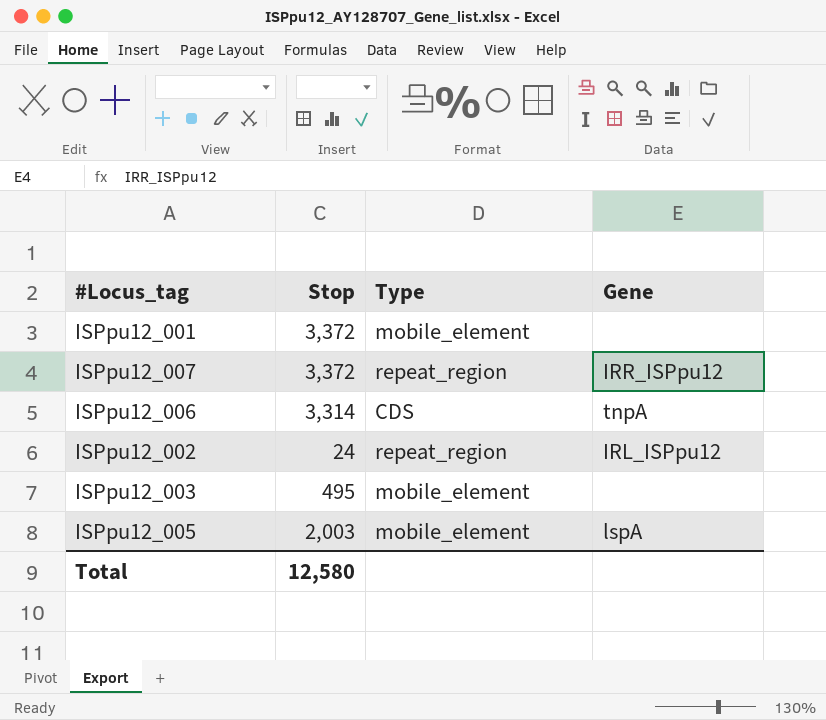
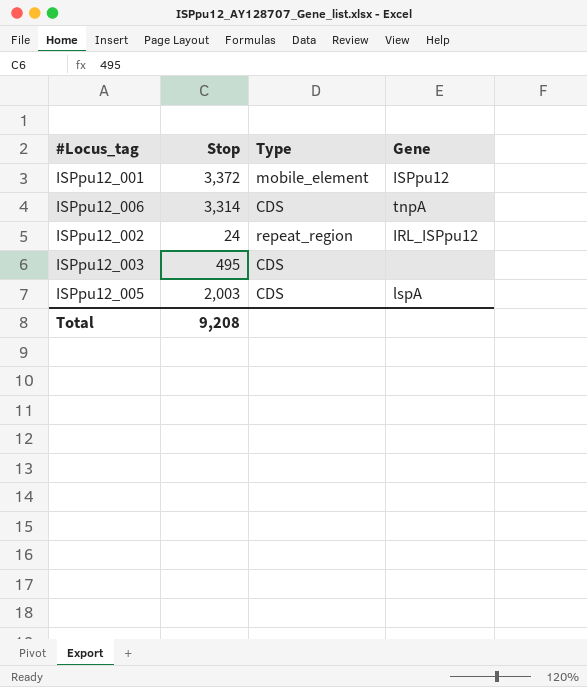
row ISPpu12_007: 3,372 | repeat_region | IRR_ISPpu12 -> none
ISPpu12_001 | Gene: none -> ISPpu12
ISPpu12_003 | Type: mobile_element -> CDS
ISPpu12_005 | Type: mobile_element -> CDS
Total | Stop: 12,580 -> 9,208

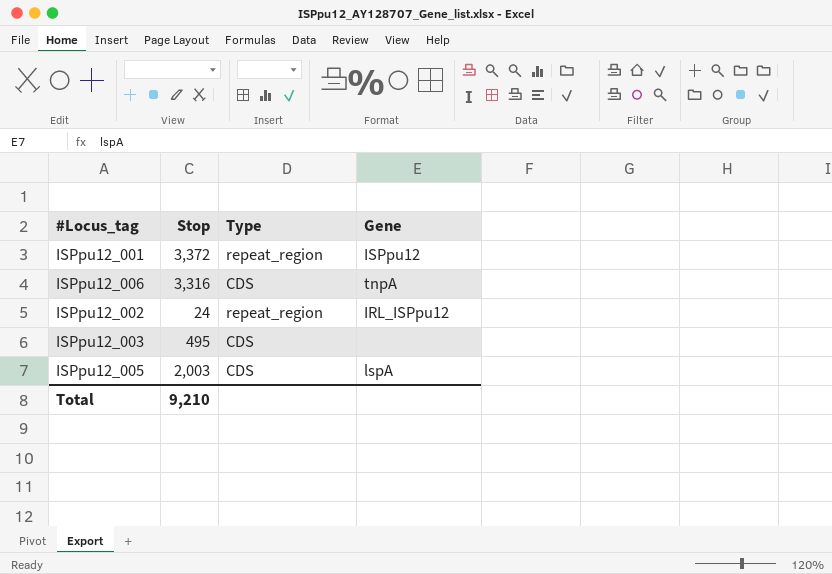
ISPpu12_001 | Type: mobile_element -> repeat_region
ISPpu12_006 | Stop: 3,314 -> 3,316
Total | Stop: 9,208 -> 9,210

